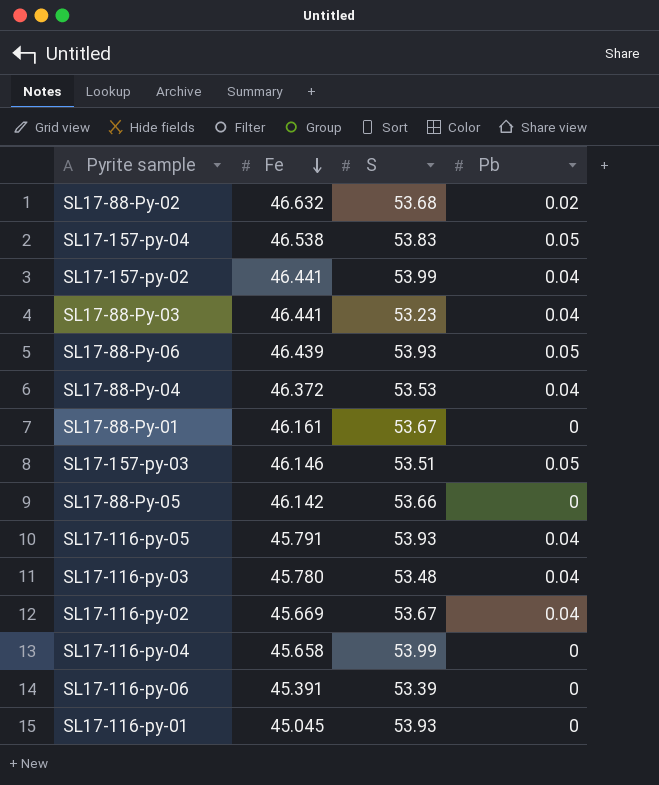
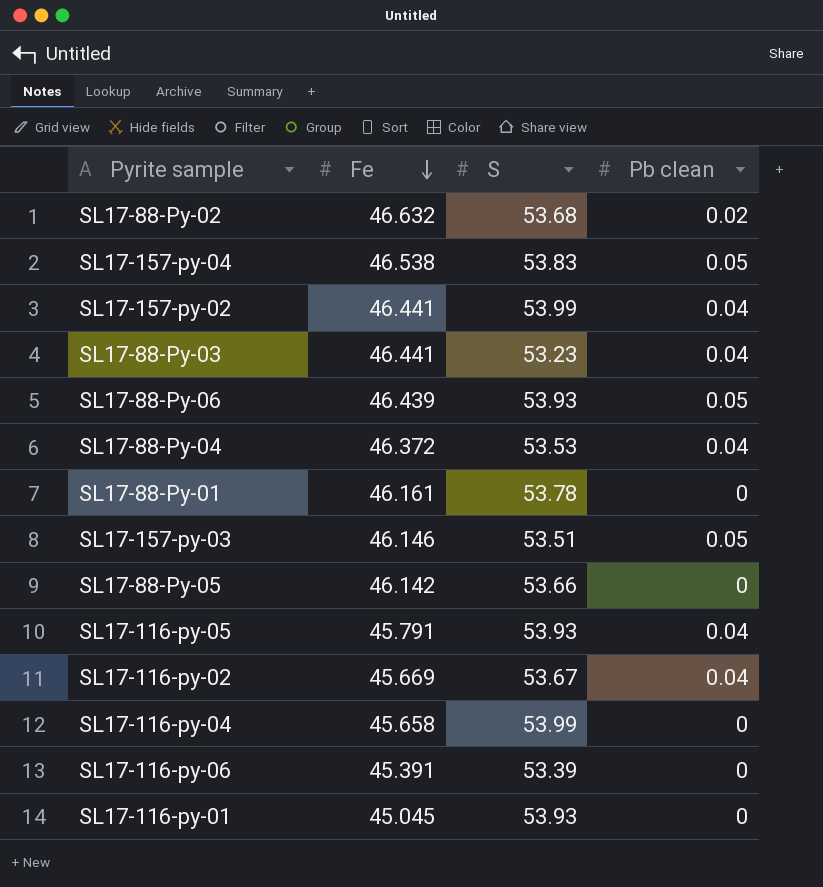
column name: Pb -> Pb clean
row SL17-116-py-03: 45.780 | 53.48 | 0.04 -> none
SL17-88-Py-01 | S: 53.67 -> 53.78

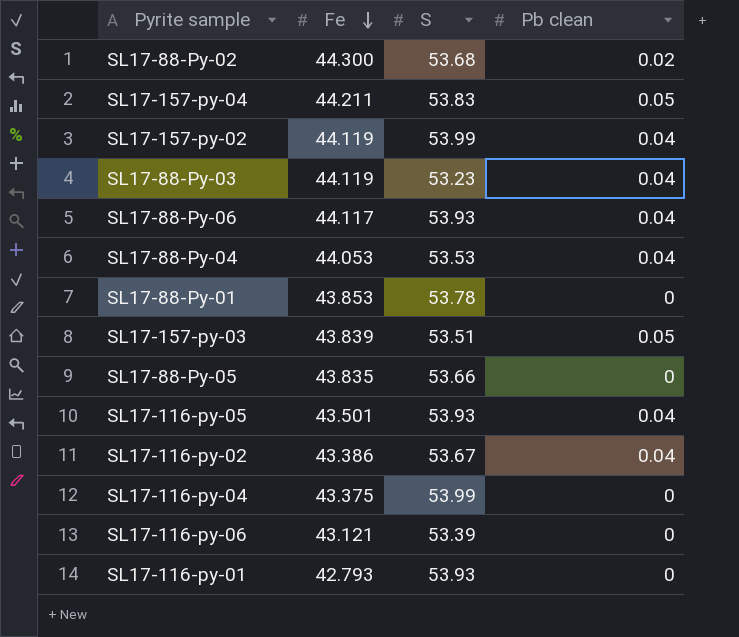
SL17-88-Py-02 | Fe: 46.632 -> 44.300
SL17-157-py-04 | Fe: 46.538 -> 44.211
SL17-157-py-02 | Fe: 46.441 -> 44.119
SL17-88-Py-03 | Fe: 46.441 -> 44.119
SL17-88-Py-06 | Fe: 46.439 -> 44.117
SL17-88-Py-06 | Pb clean: 0.05 -> 0.04
SL17-88-Py-04 | Fe: 46.372 -> 44.053
SL17-88-Py-01 | Fe: 46.161 -> 43.853
SL17-157-py-03 | Fe: 46.146 -> 43.839
SL17-88-Py-05 | Fe: 46.142 -> 43.835
SL17-116-py-05 | Fe: 45.791 -> 43.501
SL17-116-py-02 | Fe: 45.669 -> 43.386
SL17-116-py-04 | Fe: 45.658 -> 43.375
SL17-116-py-06 | Fe: 45.391 -> 43.121
SL17-116-py-01 | Fe: 45.045 -> 42.793

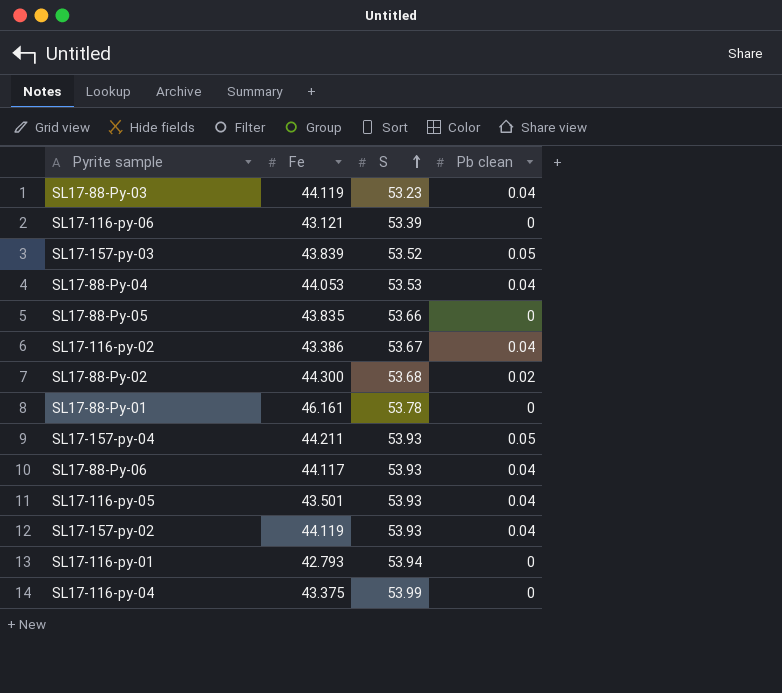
row order: Fe descending -> S ascending
SL17-157-py-03 | S: 53.51 -> 53.52
SL17-88-Py-01 | Fe: 43.853 -> 46.161
SL17-157-py-04 | S: 53.83 -> 53.93
SL17-157-py-02 | S: 53.99 -> 53.93
SL17-116-py-01 | S: 53.93 -> 53.94

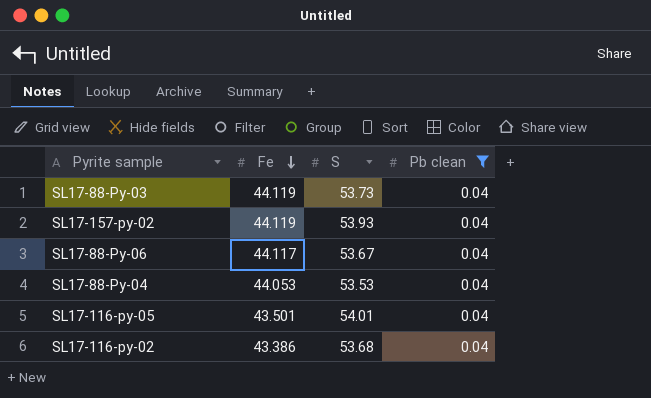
filter: none -> Pb clean = 0.04
row order: S ascending -> Fe descending
SL17-88-Py-03 | S: 53.23 -> 53.73
SL17-88-Py-06 | S: 53.93 -> 53.67
SL17-116-py-05 | S: 53.93 -> 54.01
SL17-116-py-02 | S: 53.67 -> 53.68

